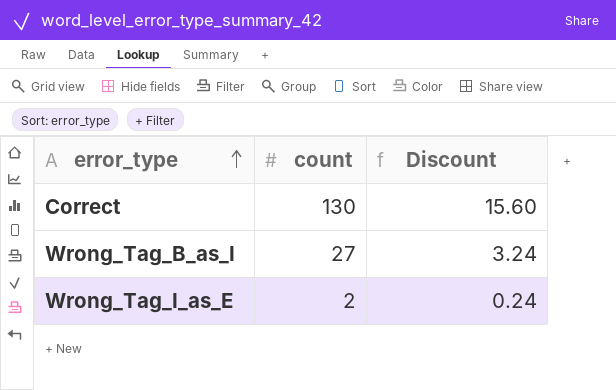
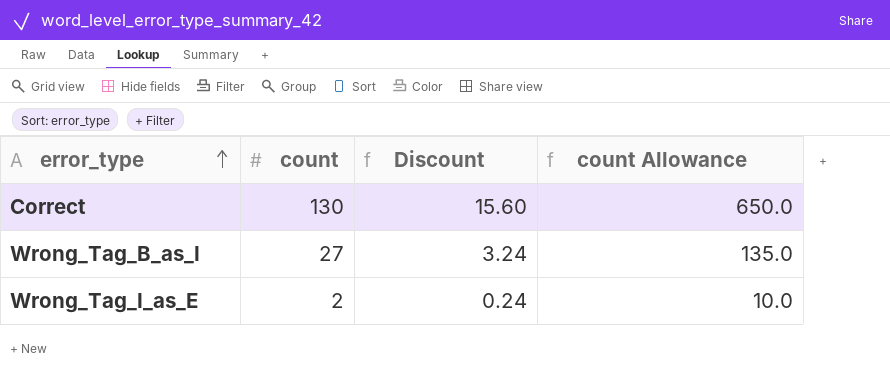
column count Allowance | formula: none -> [count] * 5

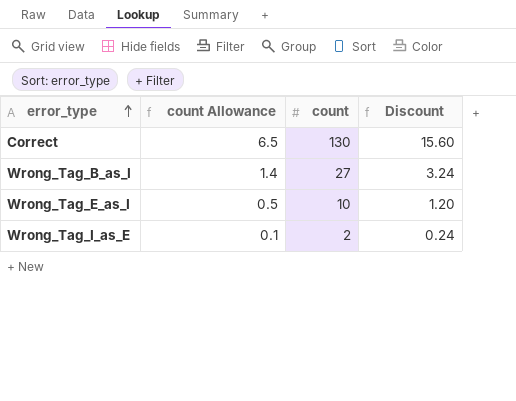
column count Allowance | formula: [count] * 5 -> [count] * 0.05
column count Allowance | position: 4 -> 2
row Wrong_Tag_E_as_I: none -> 0.5 | 10 | 1.20

